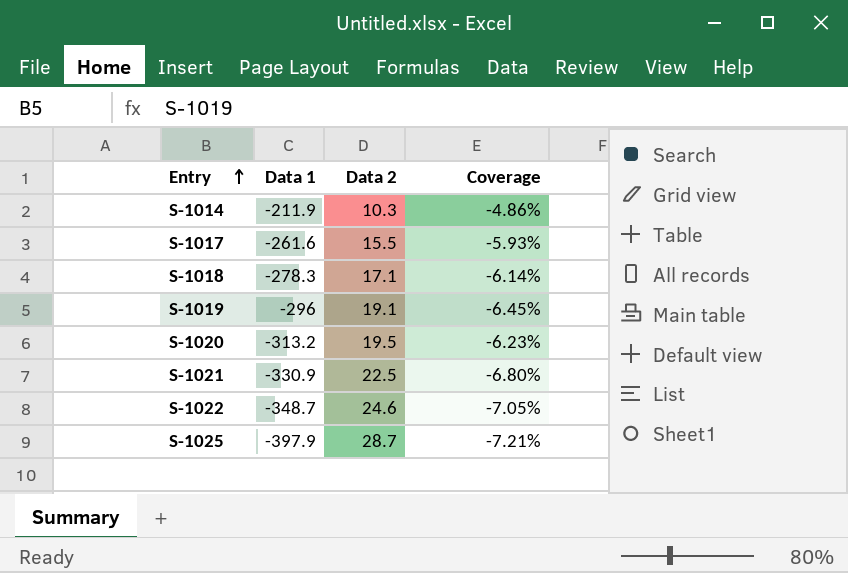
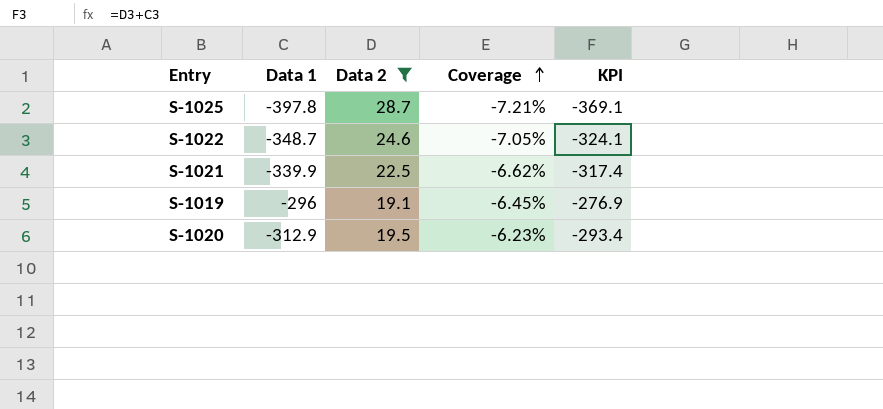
filter: none -> Data 2 >= 19.1
row order: Entry ascending -> Coverage ascending
column KPI | formula: none -> [Data 1] + [Data 2]
S-1025 | Data 1: -397.9 -> -397.8
S-1021 | Data 1: -330.9 -> -339.9
S-1021 | Coverage: -6.80% -> -6.62%
S-1020 | Data 1: -313.2 -> -312.9

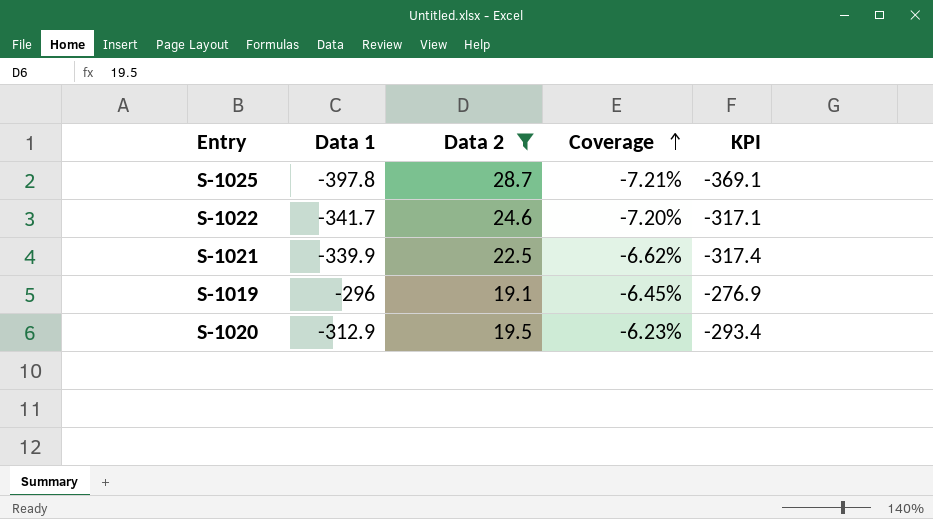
S-1022 | Data 1: -348.7 -> -341.7
S-1022 | Coverage: -7.05% -> -7.20%
S-1022 | KPI: -324.1 -> -317.1

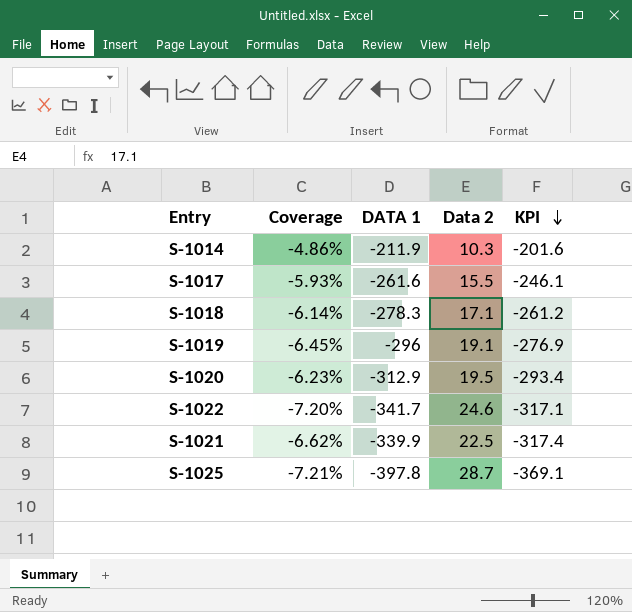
filter: Data 2 >= 19.1 -> none
row order: Coverage ascending -> KPI descending
column Coverage | position: 4 -> 2
column name: Data 1 -> DATA 1

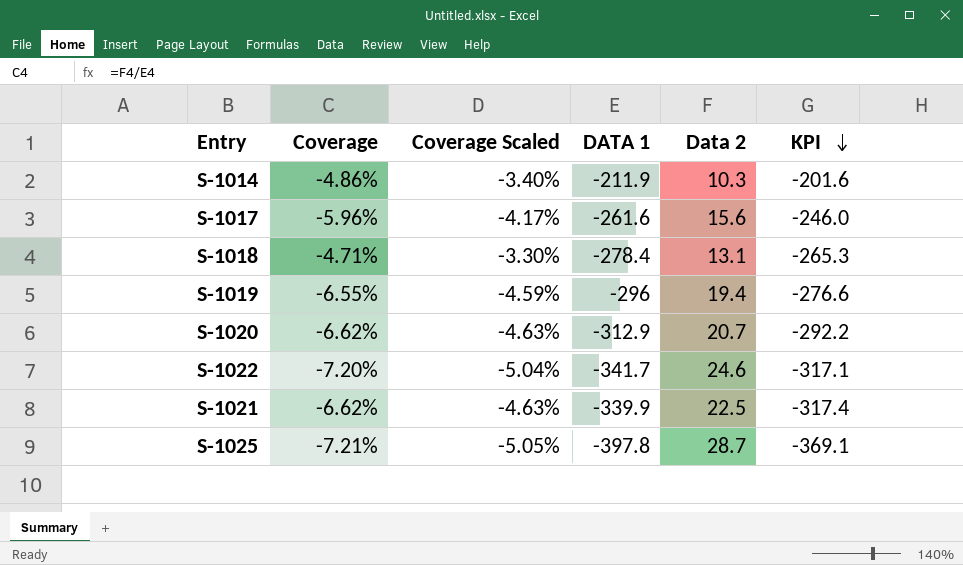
column Coverage Scaled | formula: none -> [Coverage] * 0.7
S-1017 | Coverage: -5.93% -> -5.96%
S-1017 | Data 2: 15.5 -> 15.6
S-1017 | KPI: -246.1 -> -246.0
S-1018 | Coverage: -6.14% -> -4.71%
S-1018 | DATA 1: -278.3 -> -278.4
S-1018 | Data 2: 17.1 -> 13.1
S-1018 | KPI: -261.2 -> -265.3
S-1019 | Coverage: -6.45% -> -6.55%
S-1019 | Data 2: 19.1 -> 19.4
S-1019 | KPI: -276.9 -> -276.6
S-1020 | Coverage: -6.23% -> -6.62%
S-1020 | Data 2: 19.5 -> 20.7
S-1020 | KPI: -293.4 -> -292.2

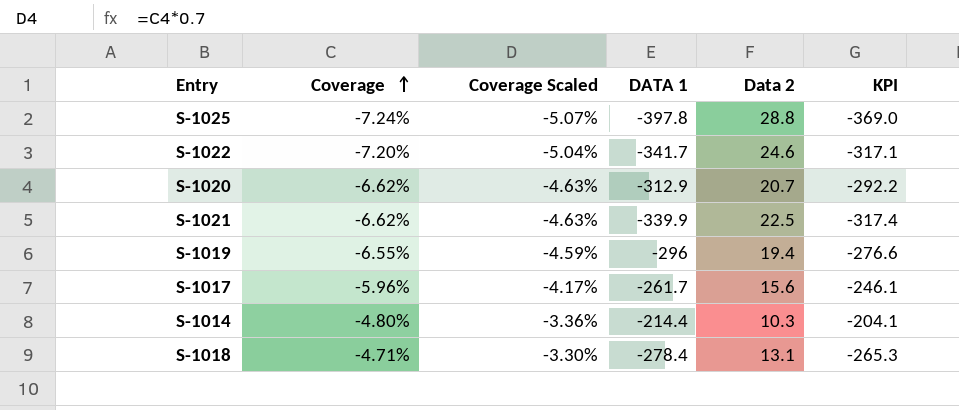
row order: KPI descending -> Coverage ascending
S-1025 | Coverage: -7.21% -> -7.24%
S-1025 | Coverage Scaled: -5.05% -> -5.07%
S-1025 | Data 2: 28.7 -> 28.8
S-1025 | KPI: -369.1 -> -369.0
S-1017 | DATA 1: -261.6 -> -261.7
S-1017 | KPI: -246.0 -> -246.1
S-1014 | Coverage: -4.86% -> -4.80%
S-1014 | Coverage Scaled: -3.40% -> -3.36%
S-1014 | DATA 1: -211.9 -> -214.4
S-1014 | KPI: -201.6 -> -204.1

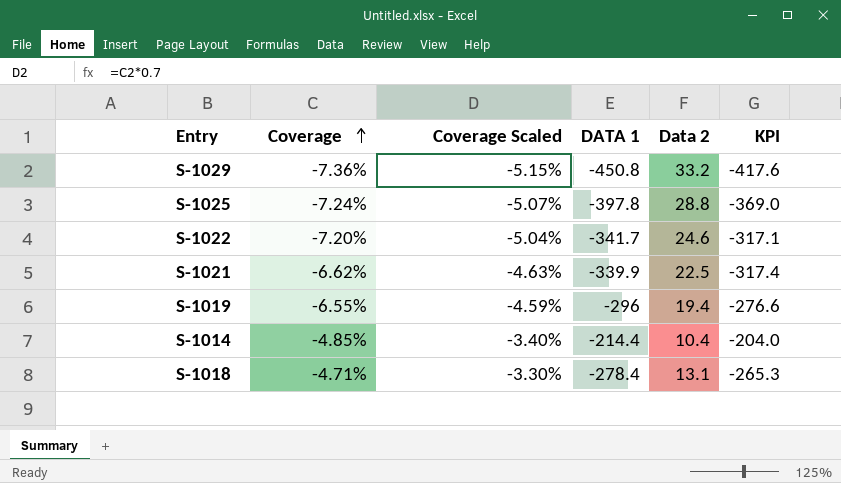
row S-1020: -6.62% | -4.63% | -312.9 | 20.7 | -292.2 -> none
row S-1017: -5.96% | -4.17% | -261.7 | 15.6 | -246.1 -> none
row S-1029: none -> -7.36% | -5.15% | -450.8 | 33.2 | -417.6
S-1014 | Coverage: -4.80% -> -4.85%
S-1014 | Coverage Scaled: -3.36% -> -3.40%
S-1014 | Data 2: 10.3 -> 10.4
S-1014 | KPI: -204.1 -> -204.0

